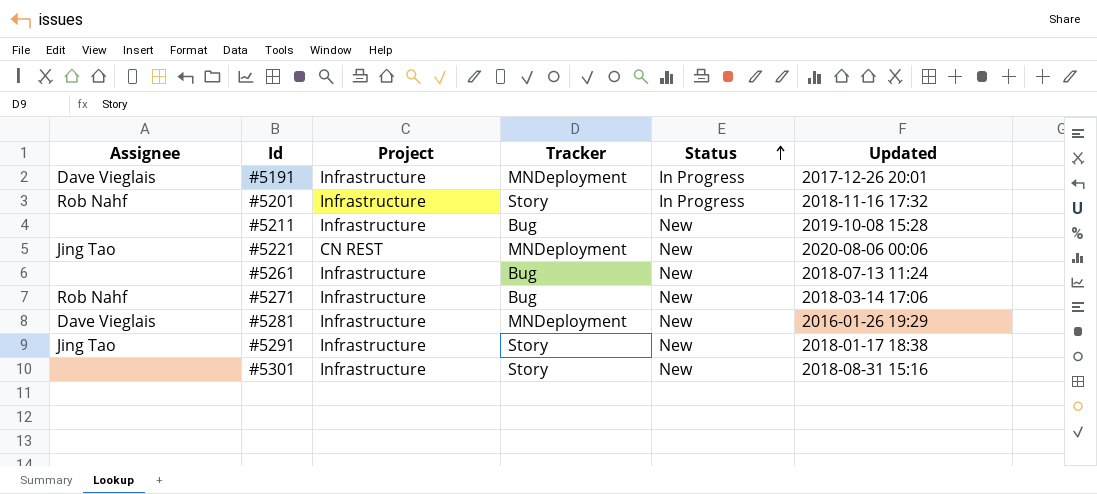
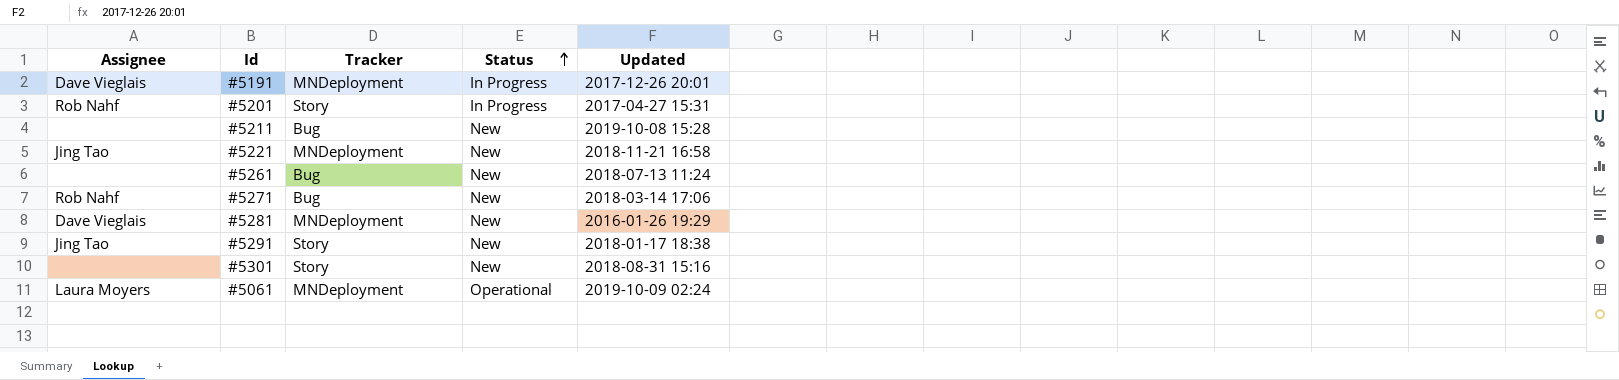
column Project | position: 3 -> none
#5201 | Updated: 2018-11-16 17:32 -> 2017-04-27 15:31
#5221 | Updated: 2020-08-06 00:06 -> 2018-11-21 16:58
row #5061: none -> Laura Moyers | MNDeployment | Operational | 2019-10-09 02:24

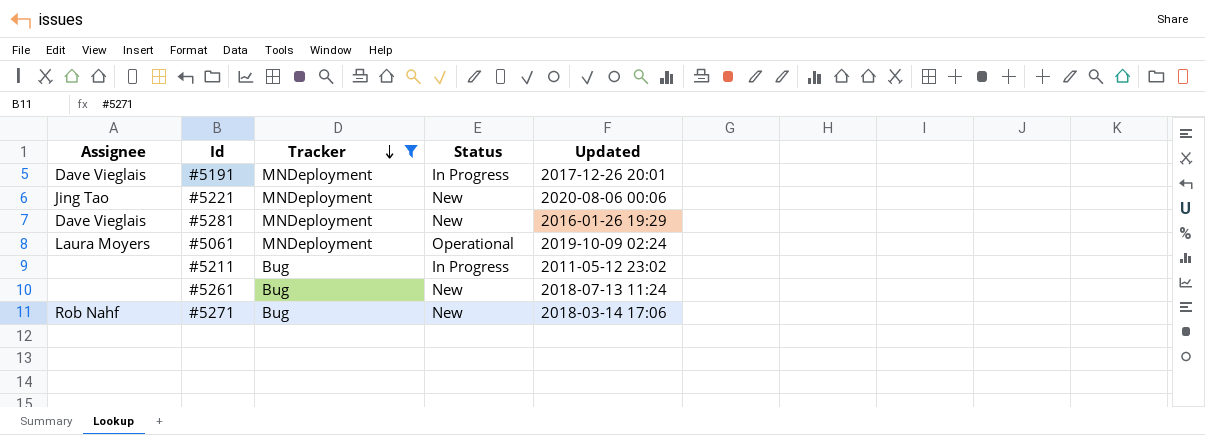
filter: none -> Tracker != Story
row order: Status ascending -> Tracker descending
#5221 | Updated: 2018-11-21 16:58 -> 2020-08-06 00:06
#5211 | Status: New -> In Progress
#5211 | Updated: 2019-10-08 15:28 -> 2011-05-12 23:02

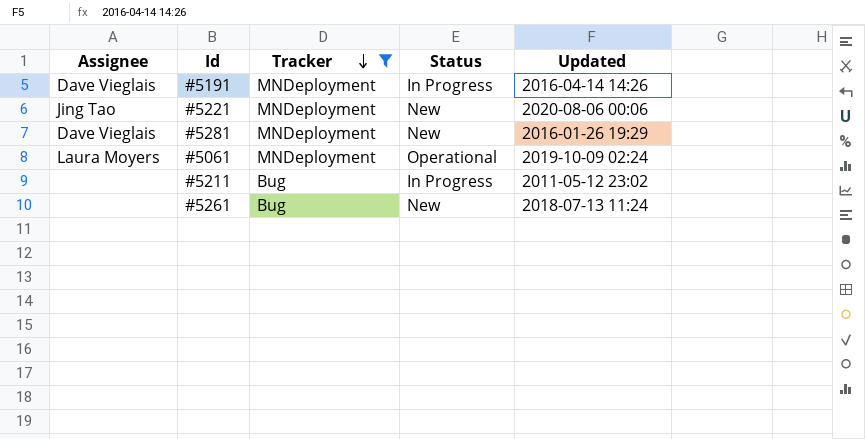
row #5271: Rob Nahf | Bug | New | 2018-03-14 17:06 -> none
#5191 | Updated: 2017-12-26 20:01 -> 2016-04-14 14:26

